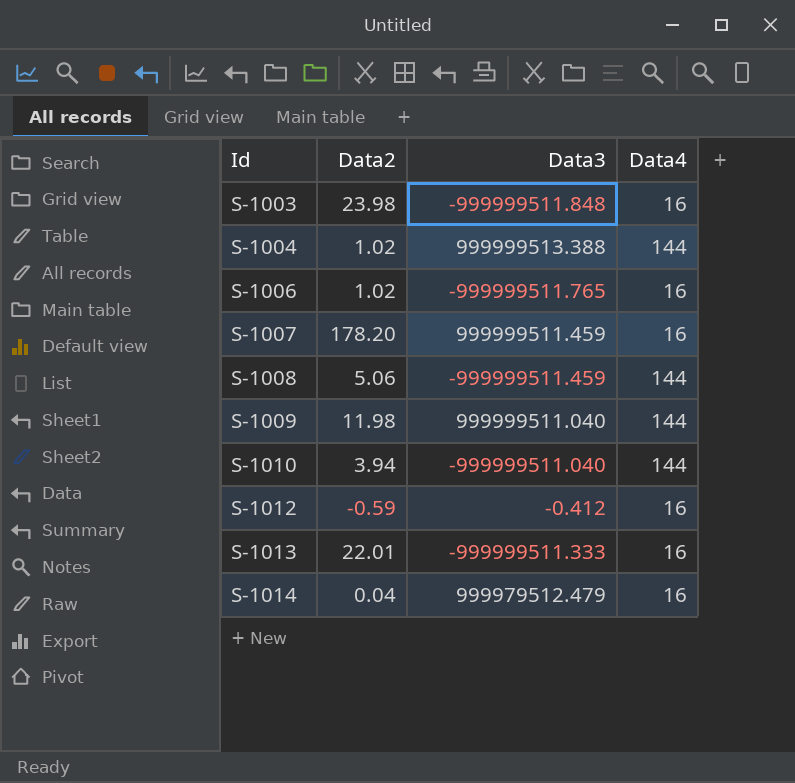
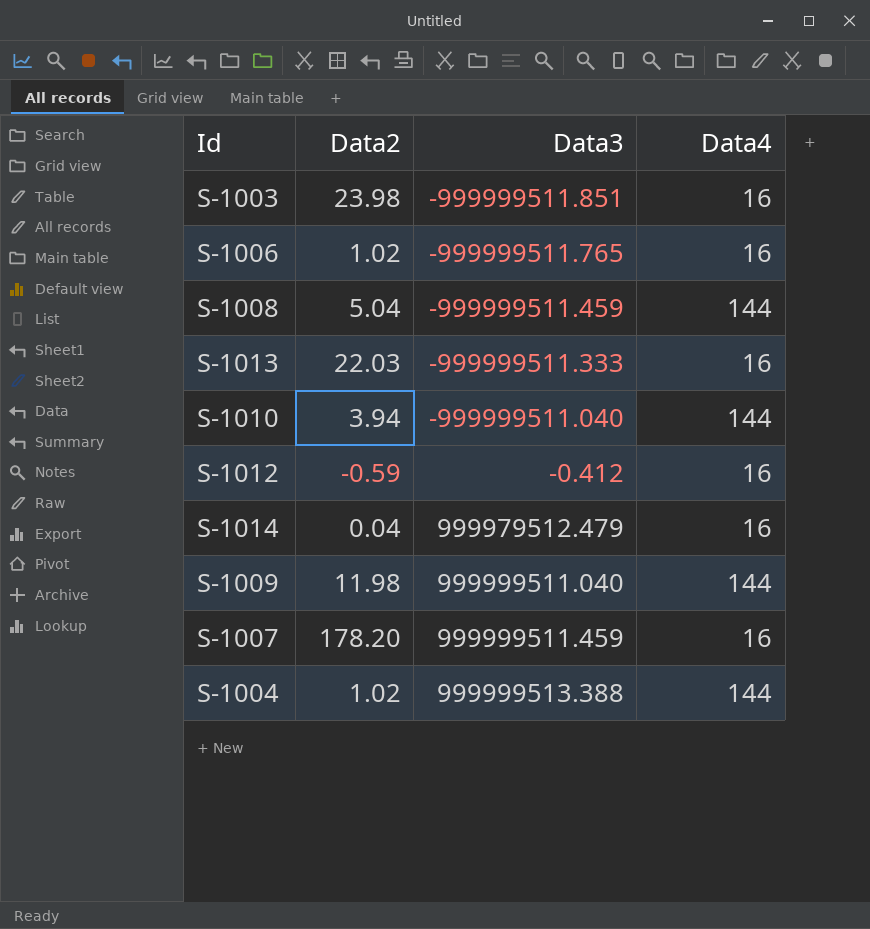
row order: Id ascending -> Data3 ascending
S-1003 | Data3: -999999511.848 -> -999999511.851
S-1008 | Data2: 5.06 -> 5.04
S-1013 | Data2: 22.01 -> 22.03

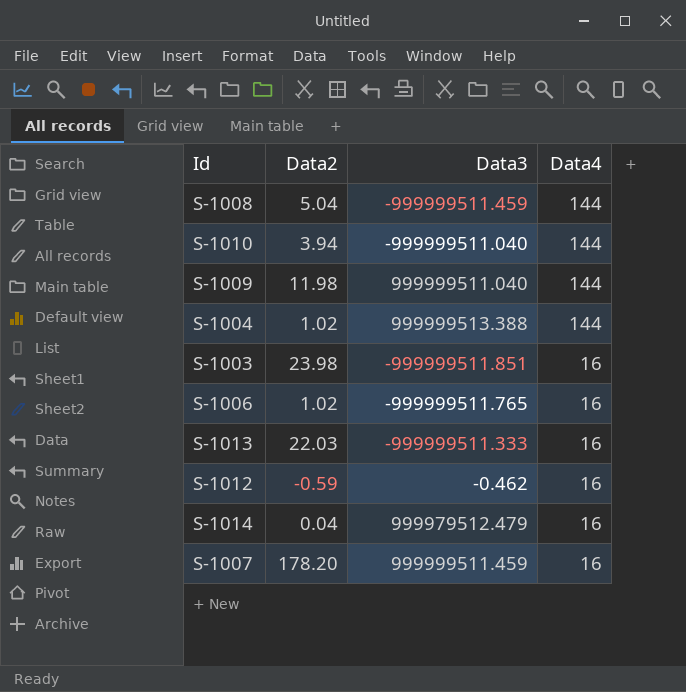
row order: Data3 ascending -> Data4 descending
S-1012 | Data3: -0.412 -> -0.462

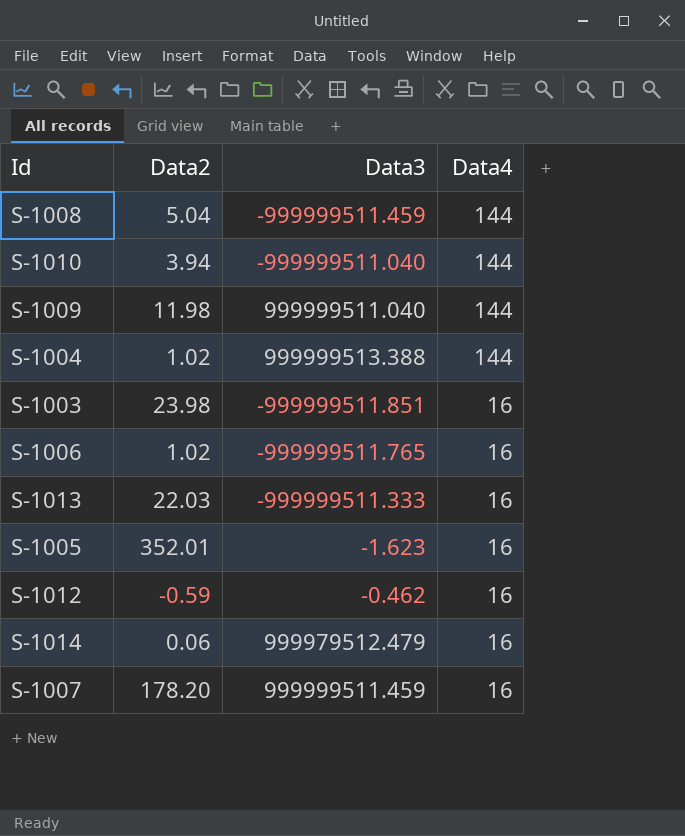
row S-1005: none -> 352.01 | -1.623 | 16
S-1014 | Data2: 0.04 -> 0.06

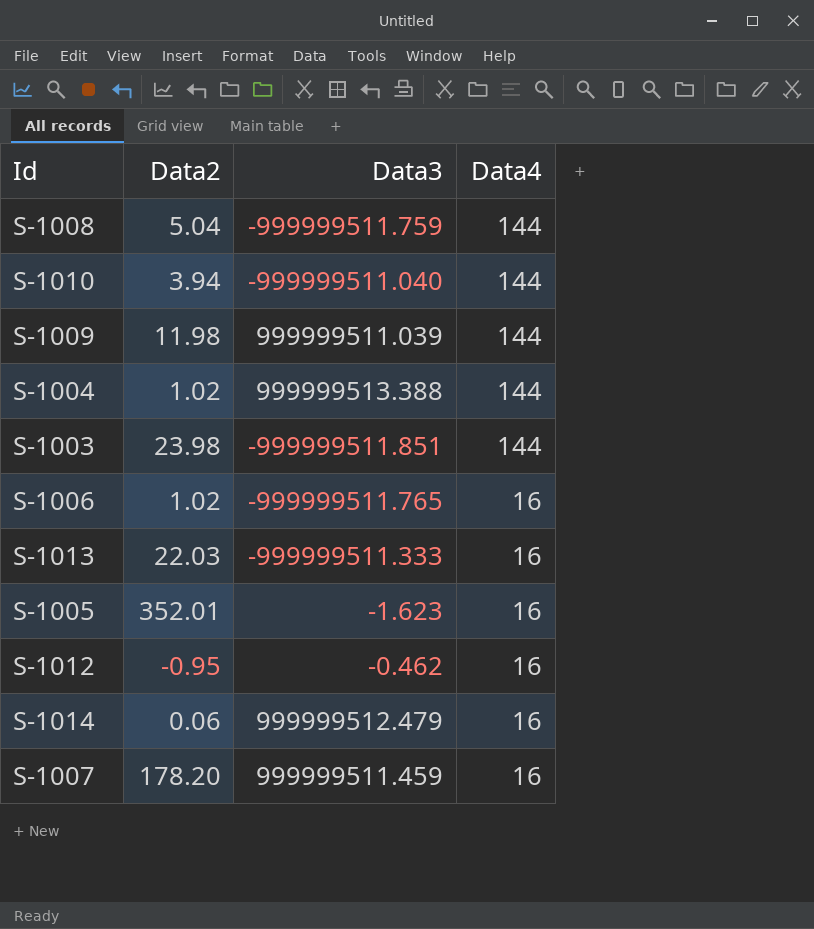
S-1008 | Data3: -999999511.459 -> -999999511.759
S-1009 | Data3: 999999511.040 -> 999999511.039
S-1003 | Data4: 16 -> 144
S-1012 | Data2: -0.59 -> -0.95
S-1014 | Data3: 999979512.479 -> 999999512.479

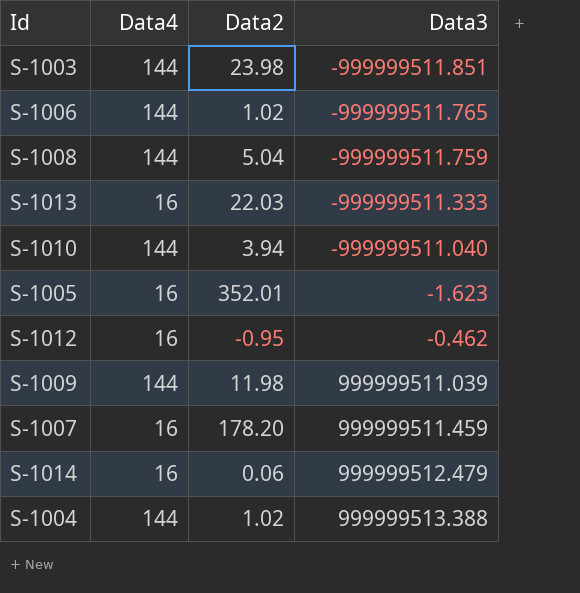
row order: Data4 descending -> Data3 ascending
column Data4 | position: 4 -> 2
S-1006 | Data4: 16 -> 144

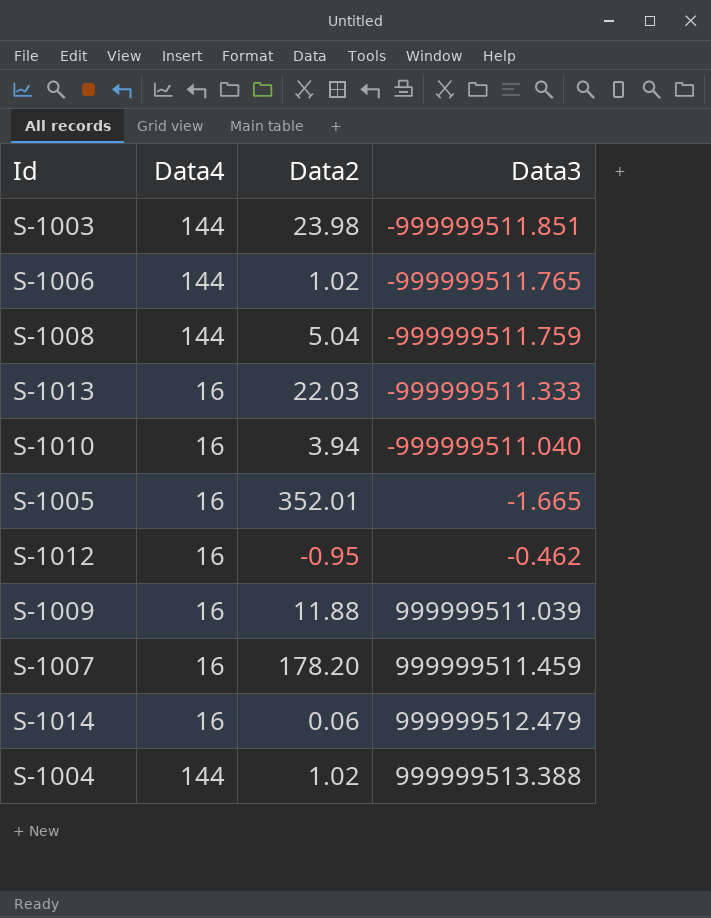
S-1010 | Data4: 144 -> 16
S-1005 | Data3: -1.623 -> -1.665
S-1009 | Data4: 144 -> 16
S-1009 | Data2: 11.98 -> 11.88

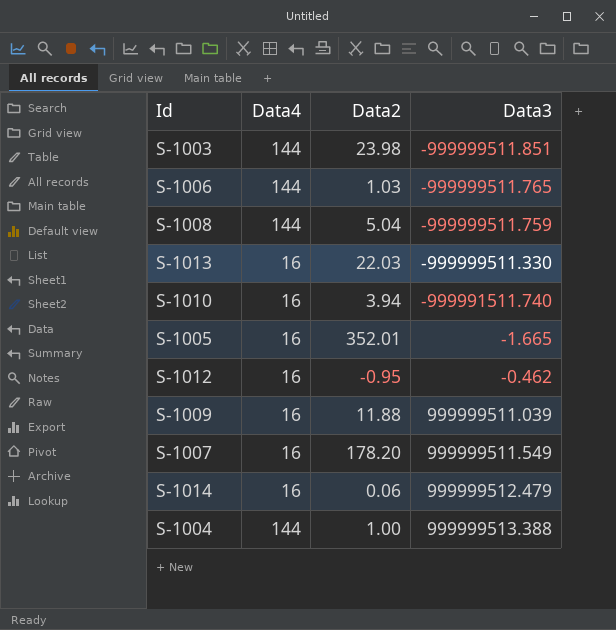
S-1006 | Data2: 1.02 -> 1.03
S-1013 | Data3: -999999511.333 -> -999999511.330
S-1010 | Data3: -999999511.040 -> -999991511.740
S-1007 | Data3: 999999511.459 -> 999999511.549
S-1004 | Data2: 1.02 -> 1.00

